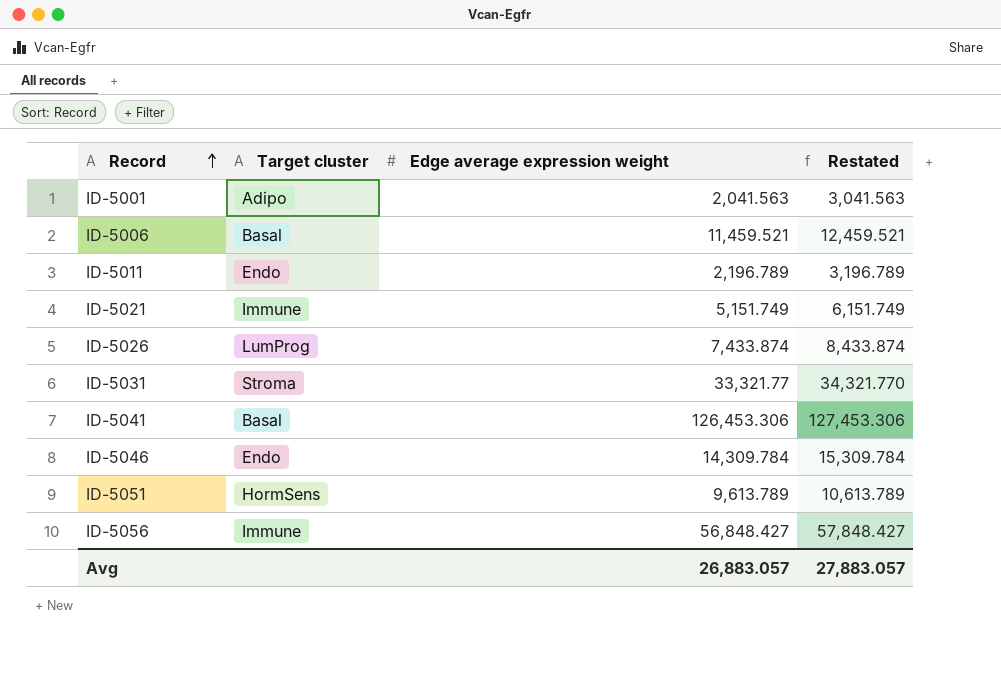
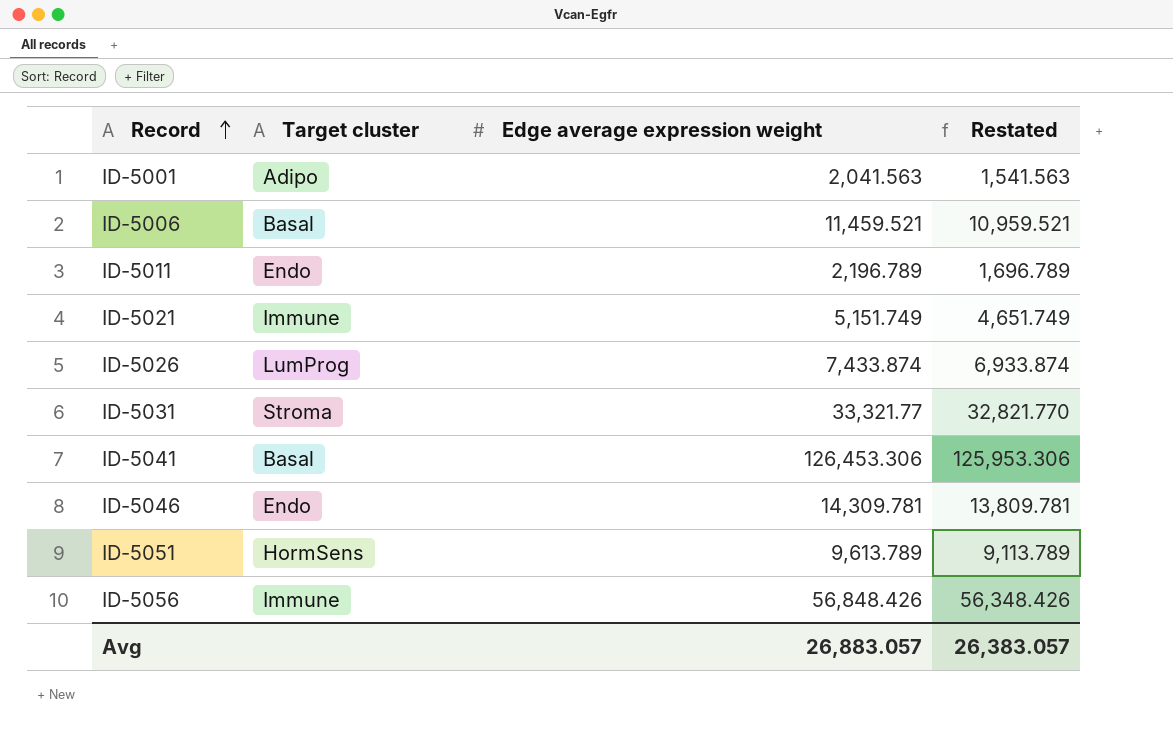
column Restated | formula: [Edge average expression weight] + 1000 -> [Edge average expression weight] - 500
ID-5046 | Edge average expression weight: 14,309.784 -> 14,309.781
ID-5056 | Edge average expression weight: 56,848.427 -> 56,848.426
Avg | Restated: 27,883.057 -> 26,383.057

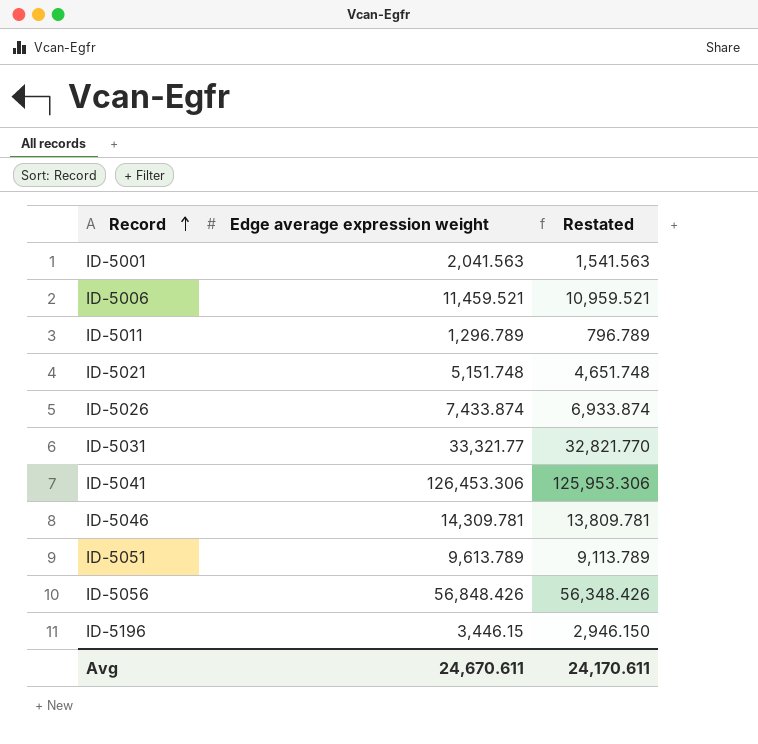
column Target cluster | position: 2 -> none
ID-5011 | Edge average expression weight: 2,196.789 -> 1,296.789
ID-5011 | Restated: 1,696.789 -> 796.789
ID-5021 | Edge average expression weight: 5,151.749 -> 5,151.748
ID-5021 | Restated: 4,651.749 -> 4,651.748
row ID-5196: none -> 3,446.15 | 2,946.150
Avg | Edge average expression weight: 26,883.057 -> 24,670.611
Avg | Restated: 26,383.057 -> 24,170.611

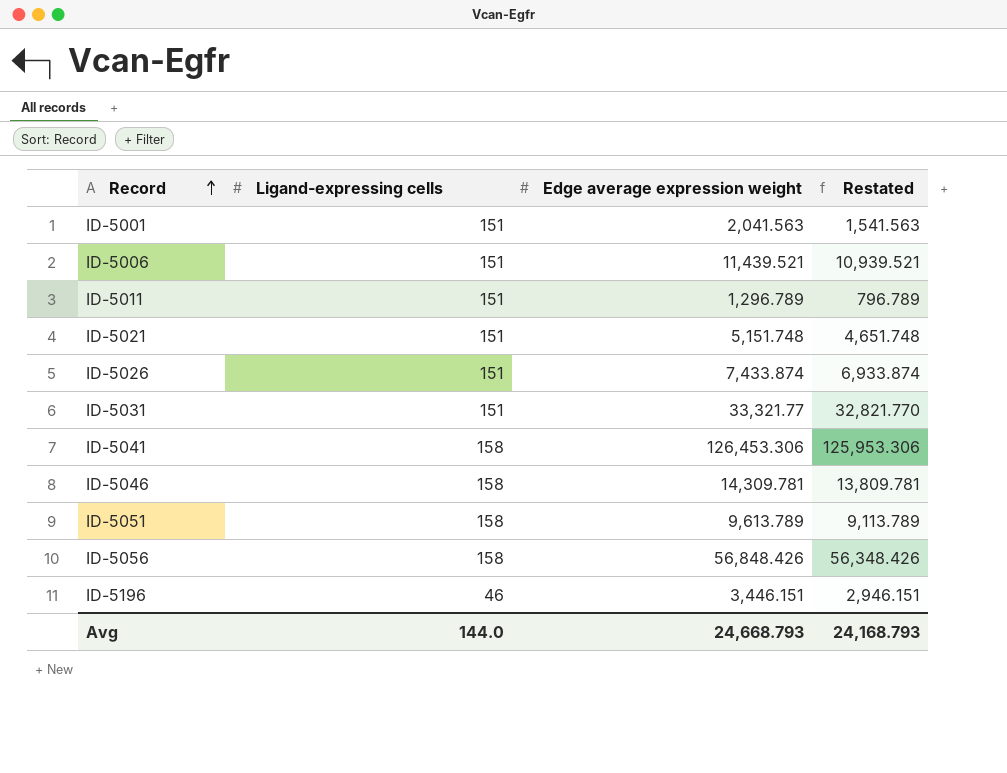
column Ligand-expressing cells | position: none -> 2
ID-5006 | Edge average expression weight: 11,459.521 -> 11,439.521
ID-5006 | Restated: 10,959.521 -> 10,939.521
ID-5196 | Edge average expression weight: 3,446.15 -> 3,446.151
ID-5196 | Restated: 2,946.150 -> 2,946.151
Avg | Edge average expression weight: 24,670.611 -> 24,668.793
Avg | Restated: 24,170.611 -> 24,168.793

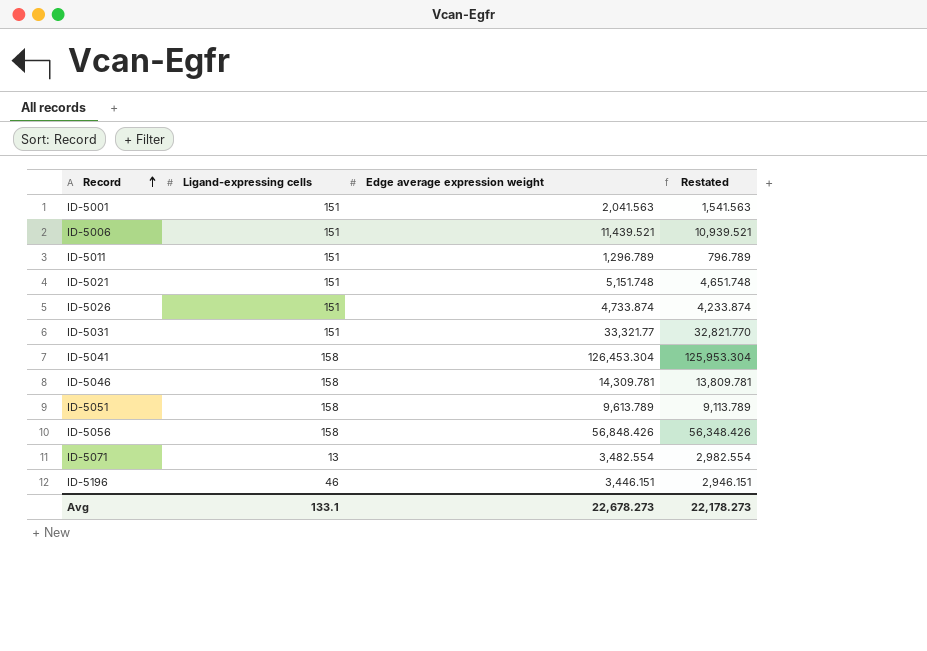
ID-5026 | Edge average expression weight: 7,433.874 -> 4,733.874
ID-5026 | Restated: 6,933.874 -> 4,233.874
ID-5041 | Edge average expression weight: 126,453.306 -> 126,453.304
ID-5041 | Restated: 125,953.306 -> 125,953.304
row ID-5071: none -> 13 | 3,482.554 | 2,982.554
Avg | Ligand-expressing cells: 144.0 -> 133.1
Avg | Edge average expression weight: 24,668.793 -> 22,678.273
Avg | Restated: 24,168.793 -> 22,178.273

